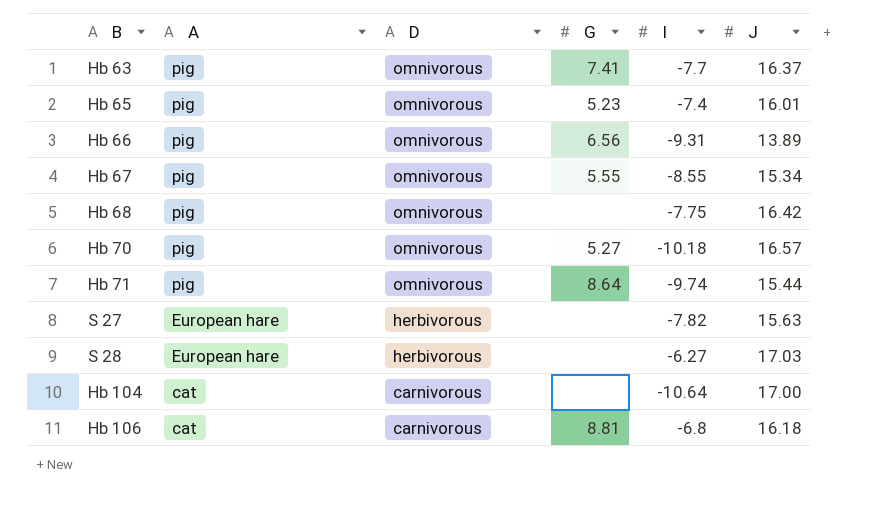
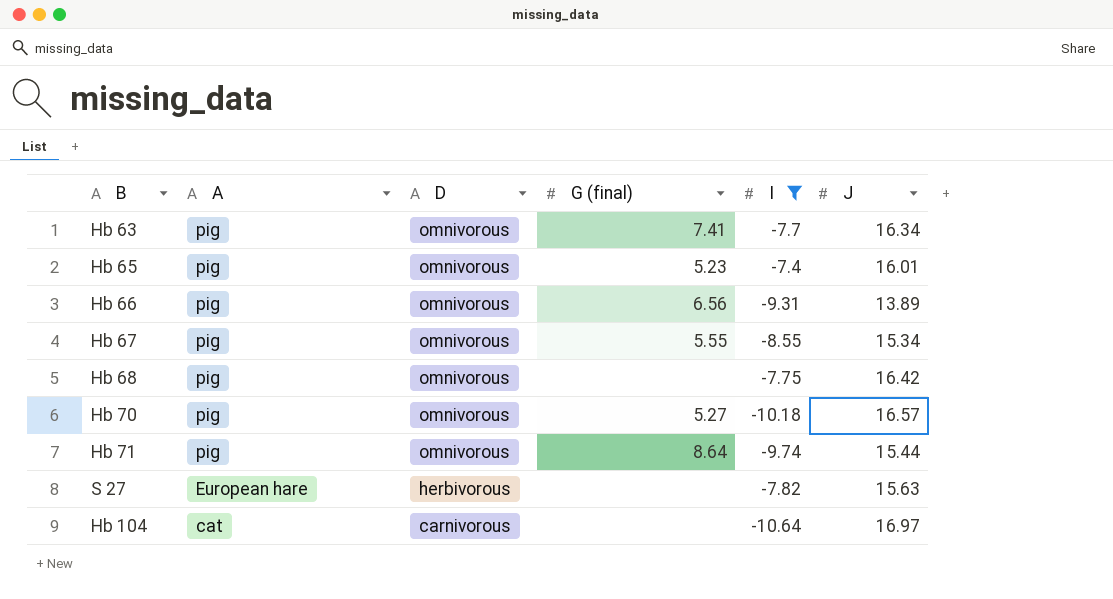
filter: none -> I <= -7.4
column name: G -> G (final)
Hb 63 | J: 16.37 -> 16.34
Hb 104 | J: 17.00 -> 16.97

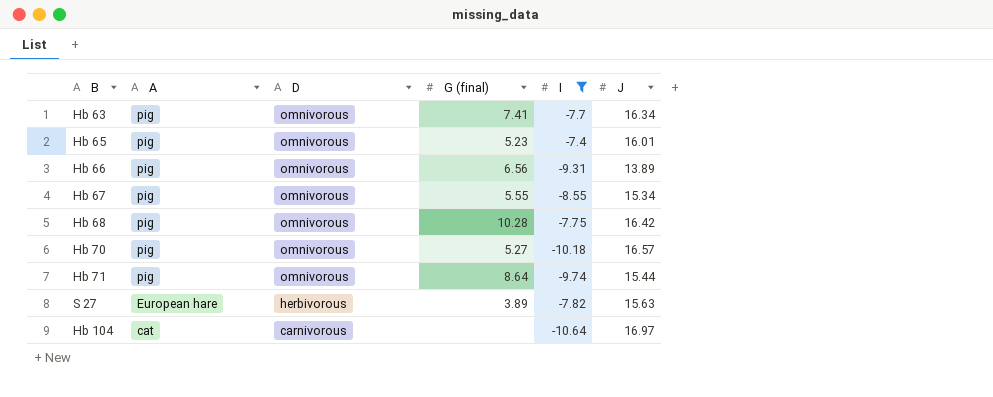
Hb 68 | G (final): none -> 10.28
S 27 | G (final): none -> 3.89

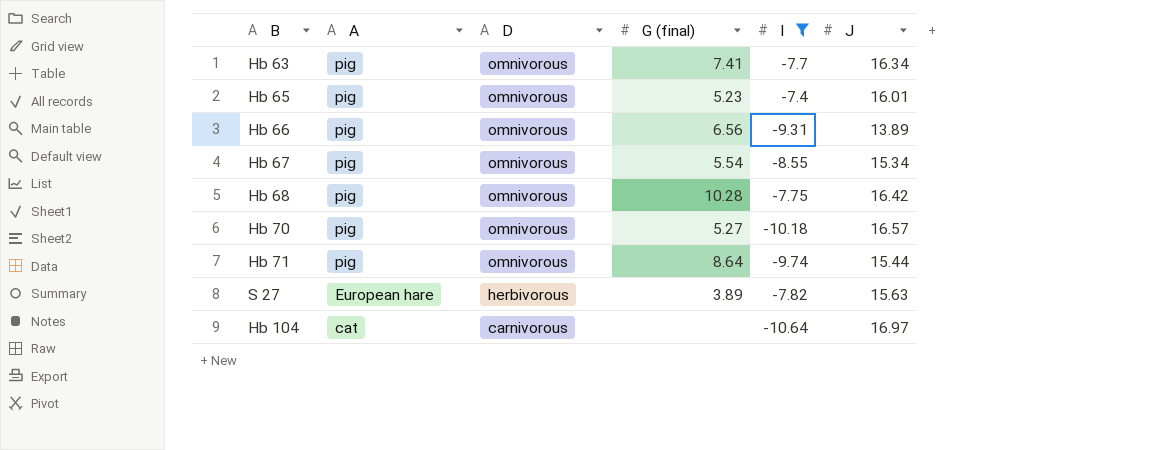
Hb 67 | G (final): 5.55 -> 5.54

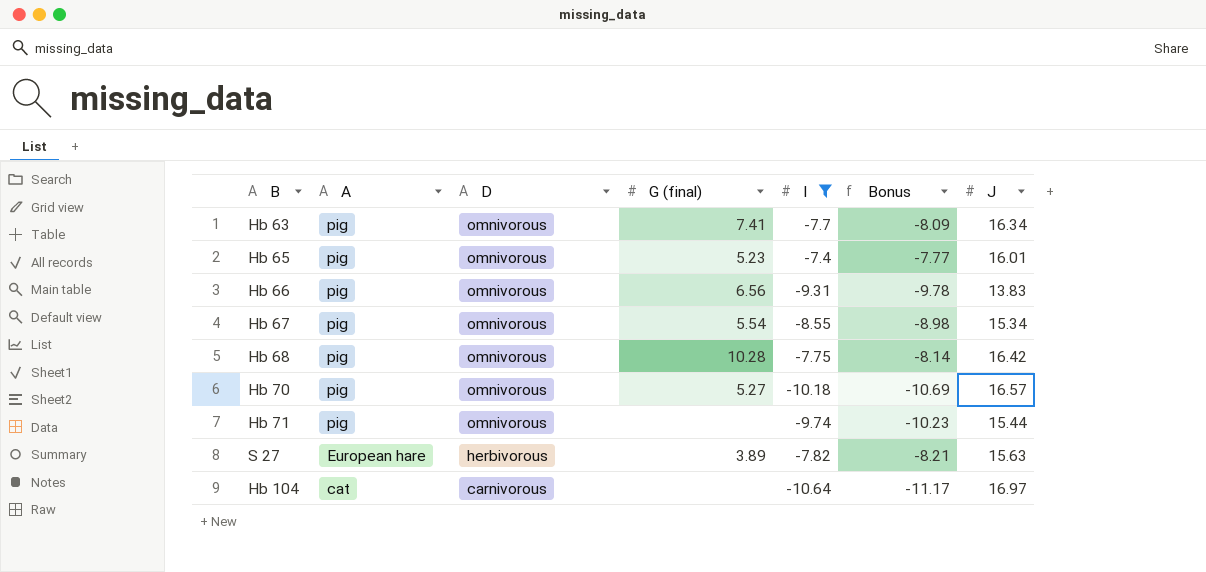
column Bonus | formula: none -> [I] * 1.05
Hb 66 | J: 13.89 -> 13.83
Hb 71 | G (final): 8.64 -> none

